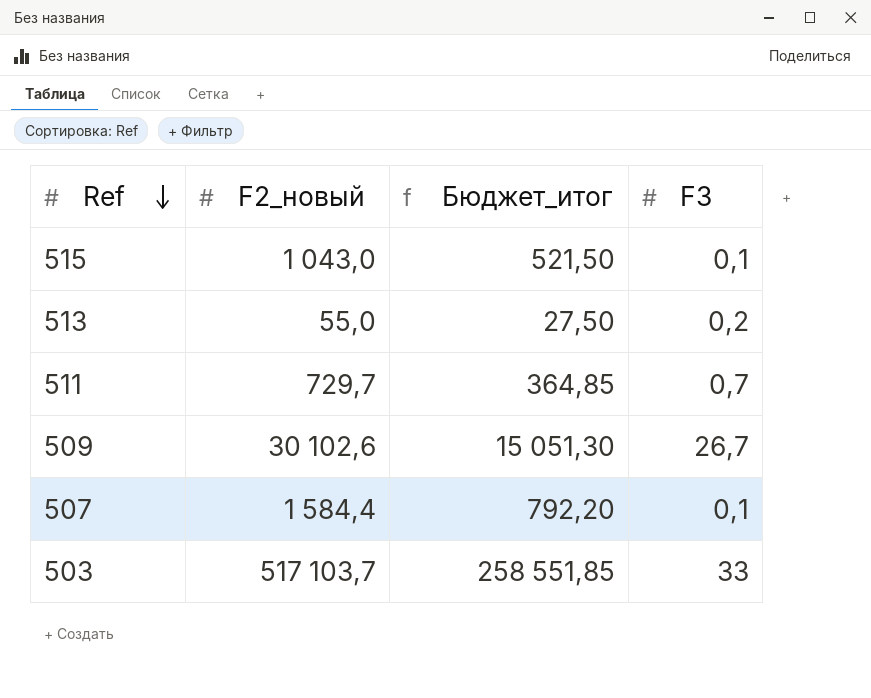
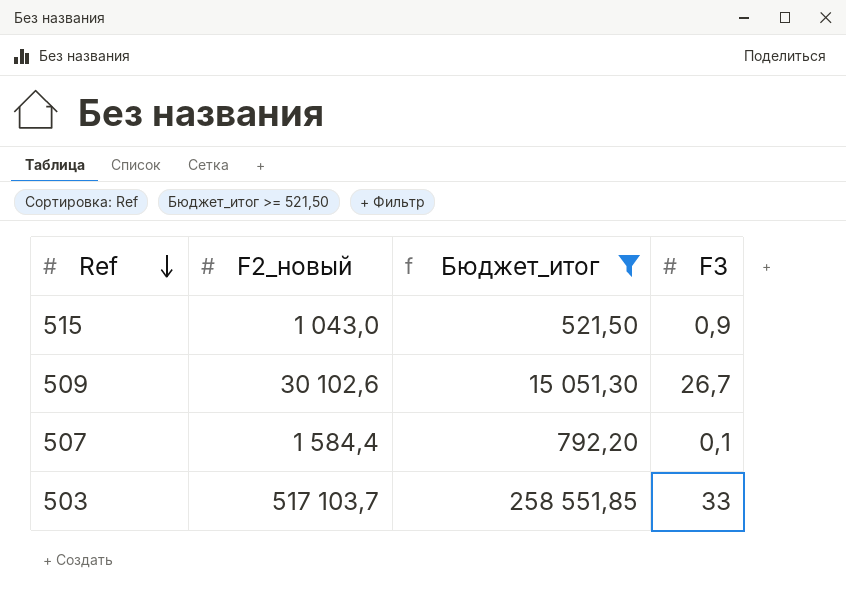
filter: none -> Бюджет_итог >= 521,50
515 | F3: 0,1 -> 0,9

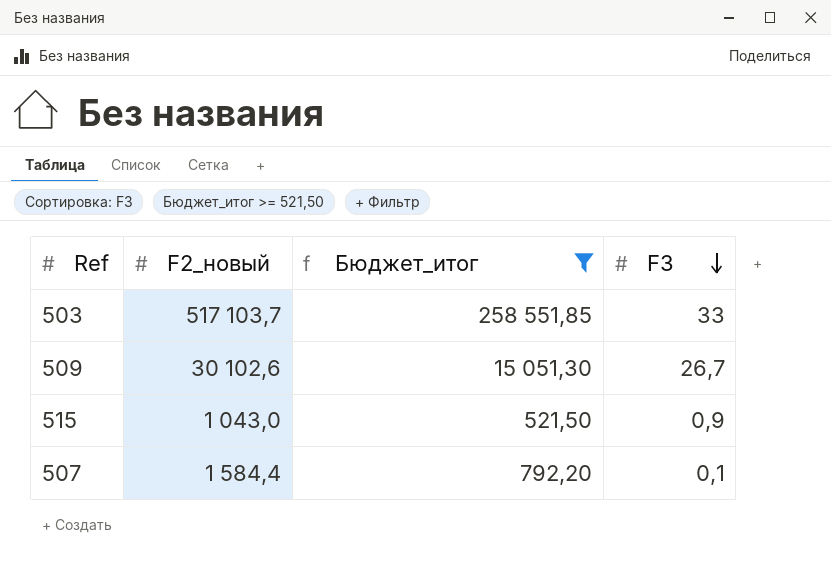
row order: Ref descending -> F3 descending

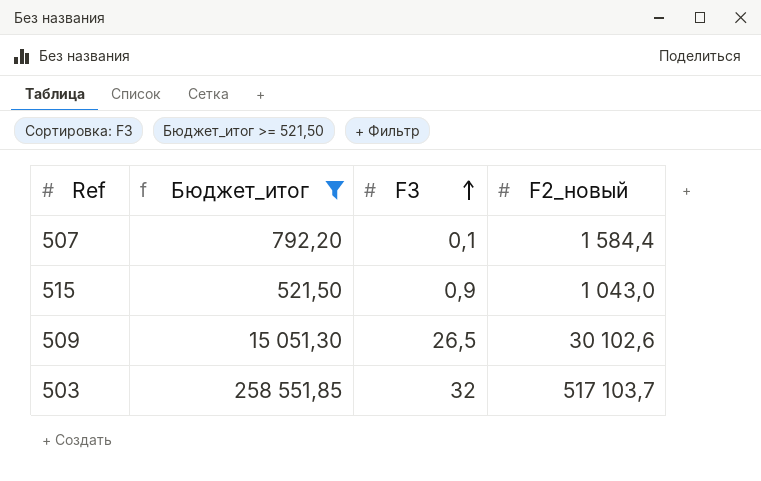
row order: F3 descending -> F3 ascending
column F2_новый | position: 2 -> 4
509 | F3: 26,7 -> 26,5
503 | F3: 33 -> 32

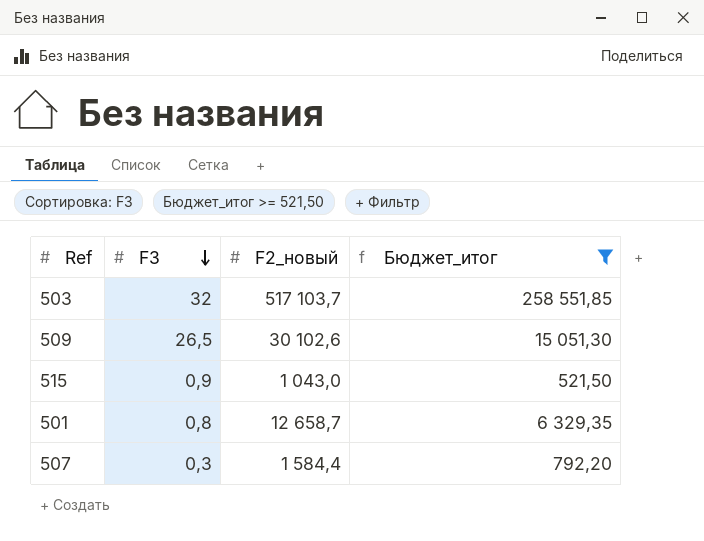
row order: F3 ascending -> F3 descending
column Бюджет_итог | position: 2 -> 4
row 501: none -> 0,8 | 12 658,7 | 6 329,35
507 | F3: 0,1 -> 0,3

